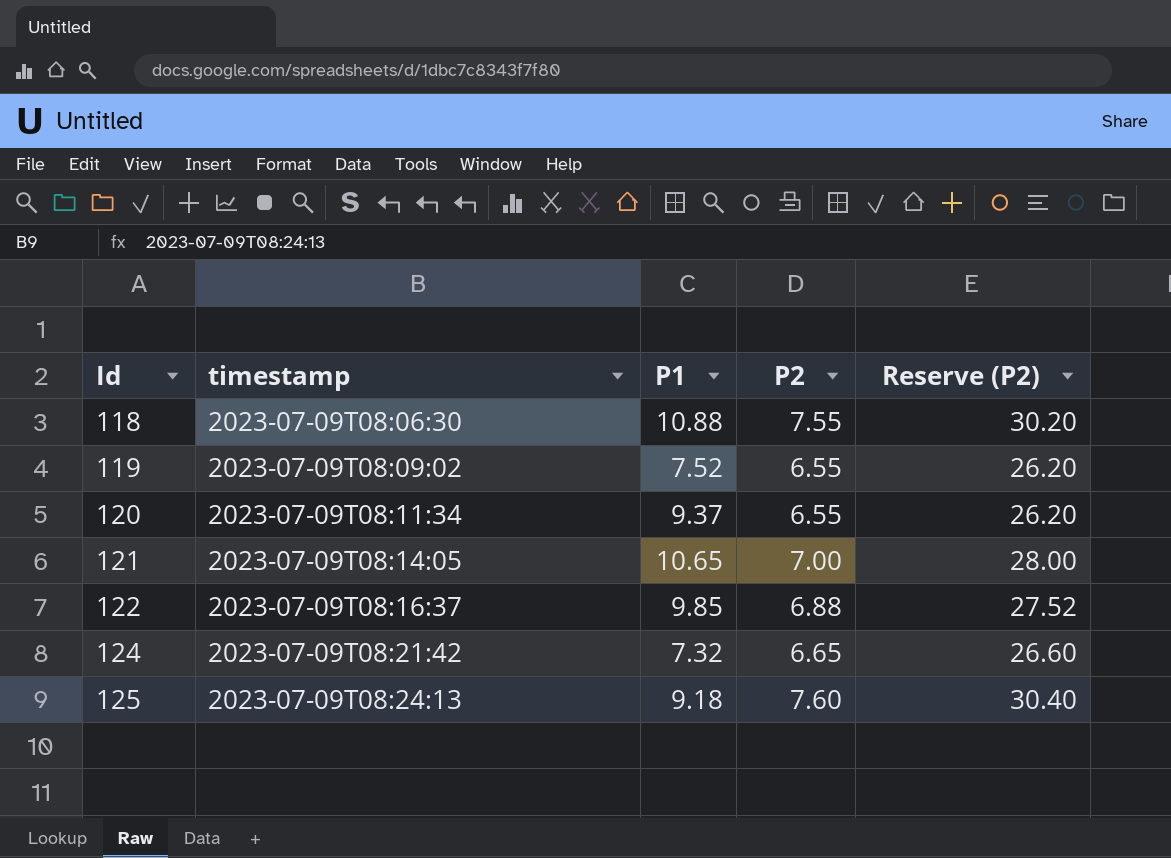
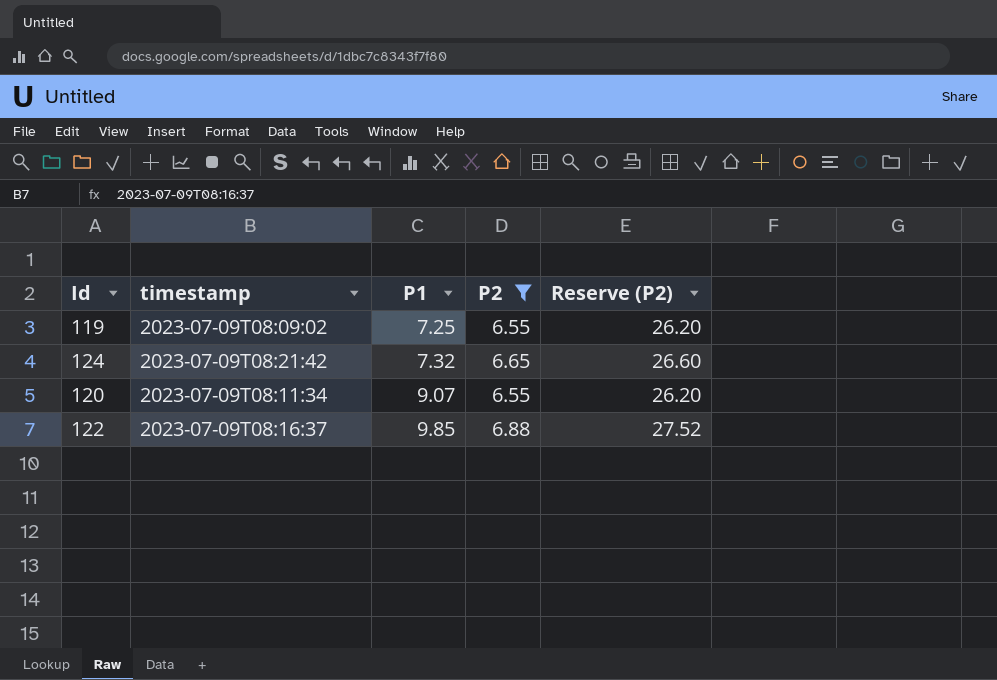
filter: none -> P2 <= 6.88
row order: Id ascending -> P1 ascending
119 | P1: 7.52 -> 7.25
120 | P1: 9.37 -> 9.07

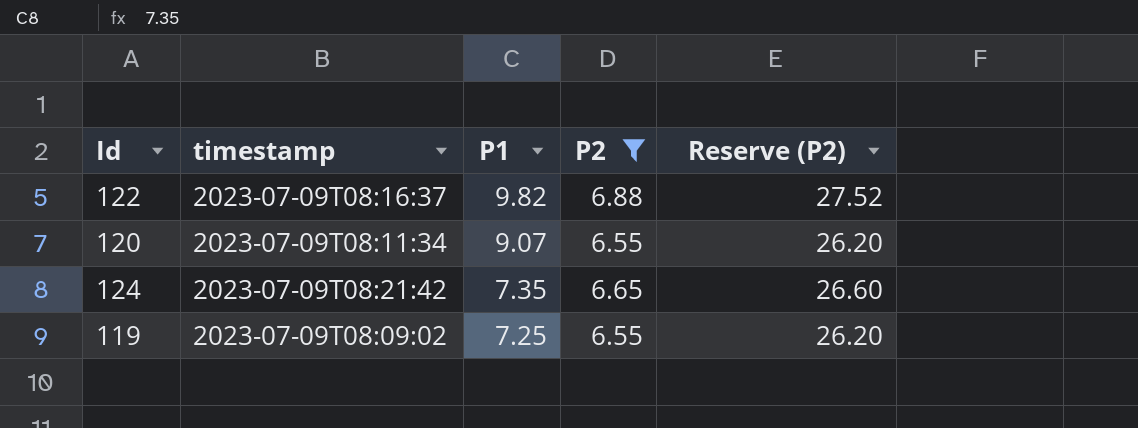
row order: P1 ascending -> P1 descending
122 | P1: 9.85 -> 9.82
124 | P1: 7.32 -> 7.35

